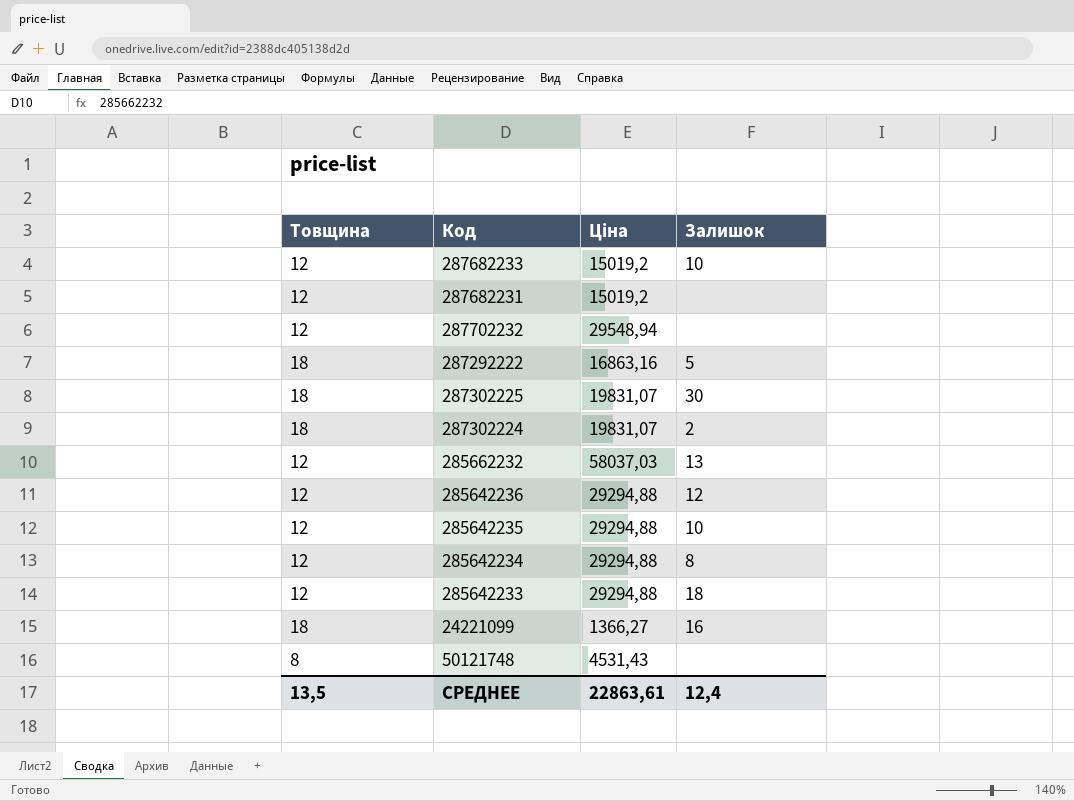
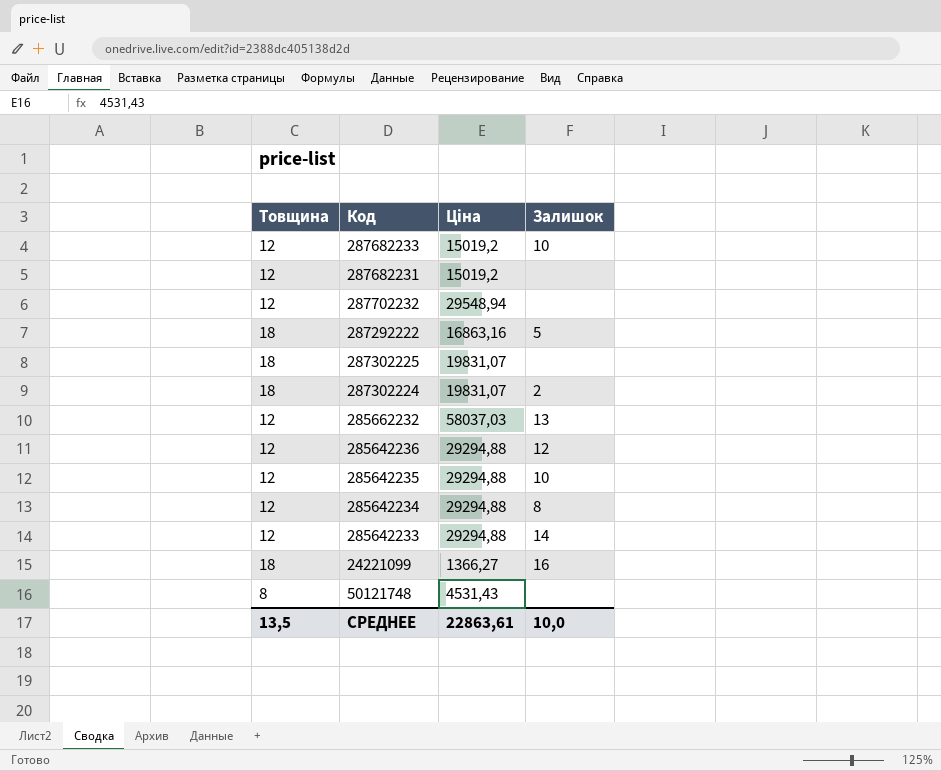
287302225 | Залишок: 30 -> none
285642233 | Залишок: 18 -> 14
СРЕДНЕЕ | Залишок: 12,4 -> 10,0

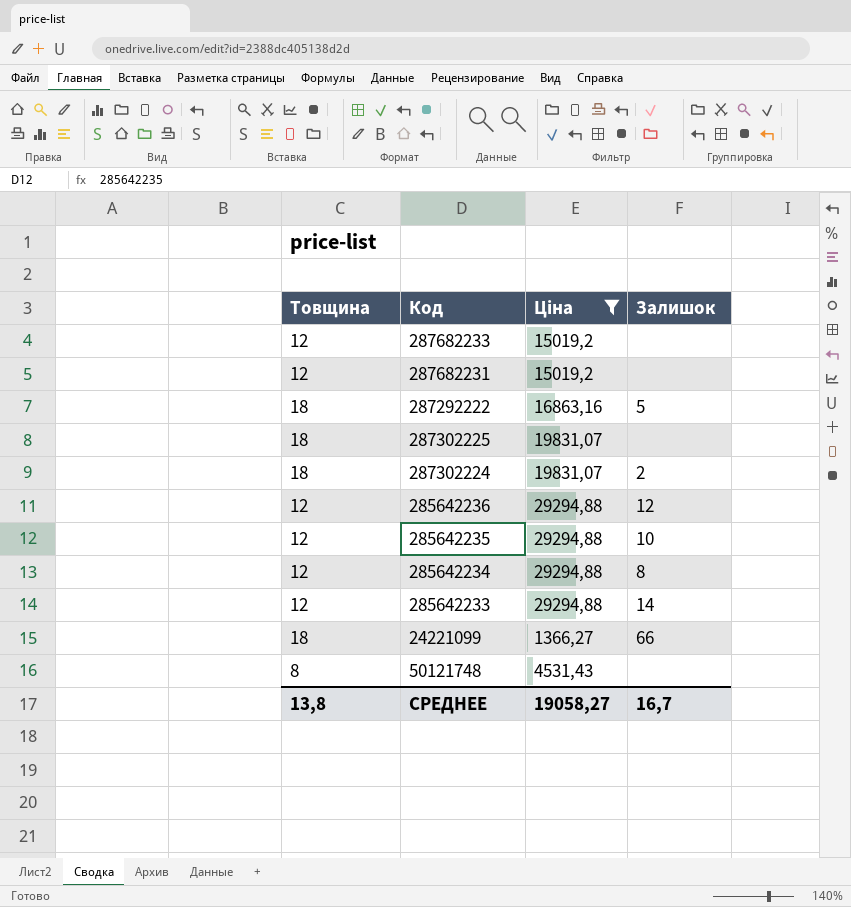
filter: none -> Ціна <= 29294,88
287682233 | Залишок: 10 -> none
24221099 | Залишок: 16 -> 66
СРЕДНЕЕ | Товщина: 13,5 -> 13,8
СРЕДНЕЕ | Ціна: 22863,61 -> 19058,27
СРЕДНЕЕ | Залишок: 10,0 -> 16,7

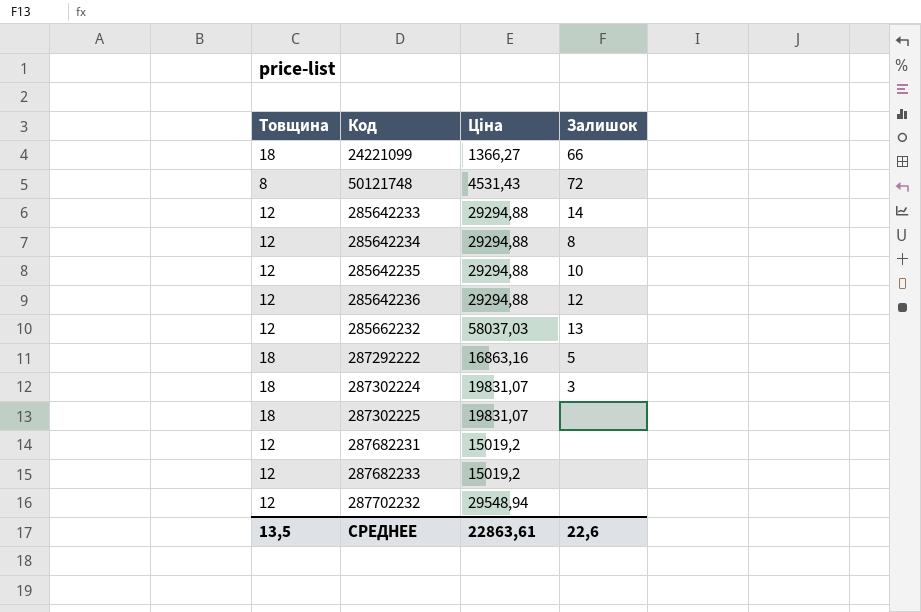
filter: Ціна <= 29294,88 -> none
row order: none -> Код ascending
50121748 | Залишок: none -> 72
287302224 | Залишок: 2 -> 3
СРЕДНЕЕ | Товщина: 13,8 -> 13,5
СРЕДНЕЕ | Ціна: 19058,27 -> 22863,61
СРЕДНЕЕ | Залишок: 16,7 -> 22,6

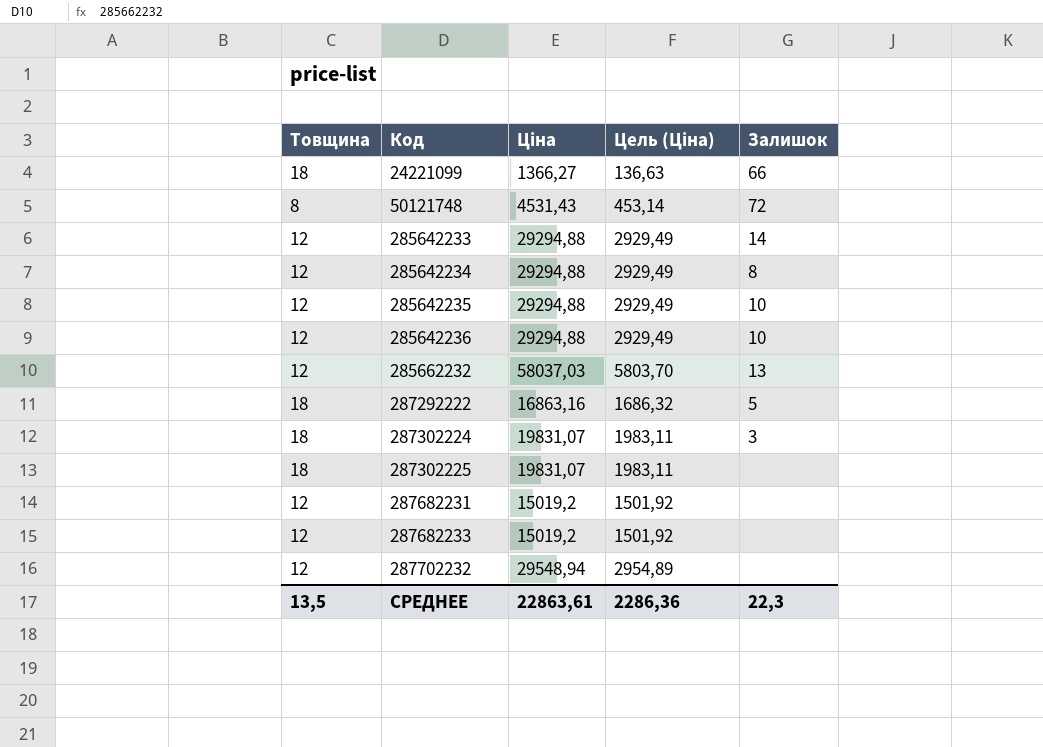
column Цель (Ціна) | formula: none -> [Ціна] * 0,1
285642236 | Залишок: 12 -> 10
СРЕДНЕЕ | Залишок: 22,6 -> 22,3

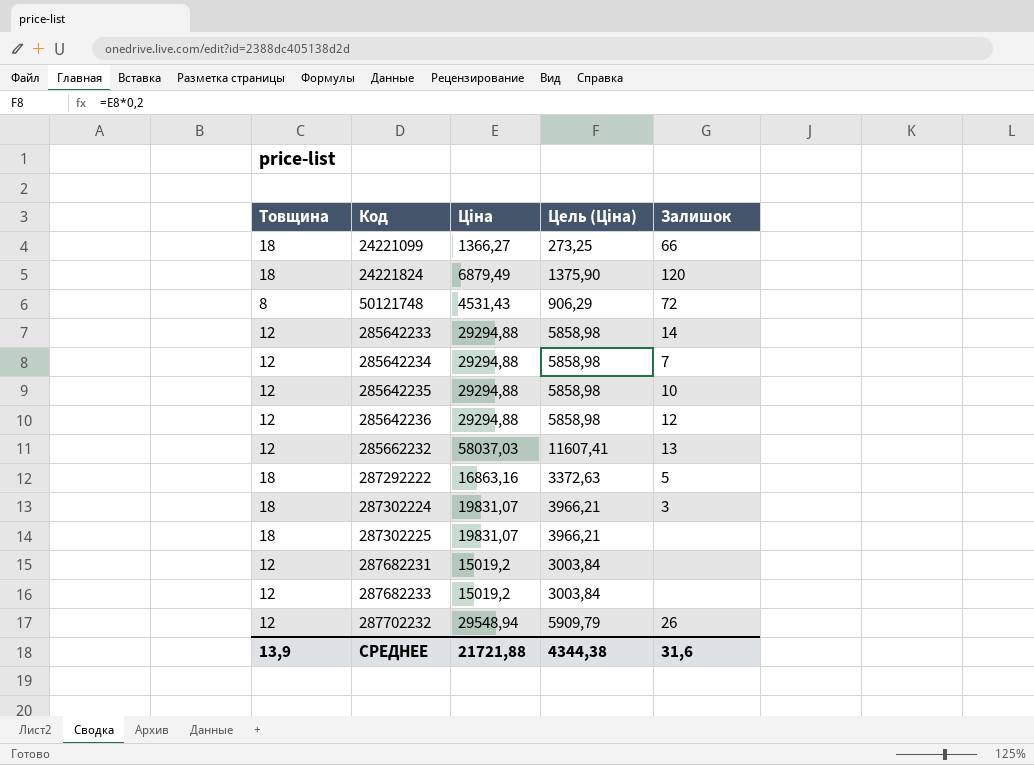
column Цель (Ціна) | formula: [Ціна] * 0,1 -> [Ціна] * 0,2
row 24221824: none -> 18 | 6879,49 | 1375,90 | 120
285642234 | Залишок: 8 -> 7
285642236 | Залишок: 10 -> 12
287702232 | Залишок: none -> 26
СРЕДНЕЕ | Товщина: 13,5 -> 13,9
СРЕДНЕЕ | Ціна: 22863,61 -> 21721,88
СРЕДНЕЕ | Цель (Ціна): 2286,36 -> 4344,38
СРЕДНЕЕ | Залишок: 22,3 -> 31,6

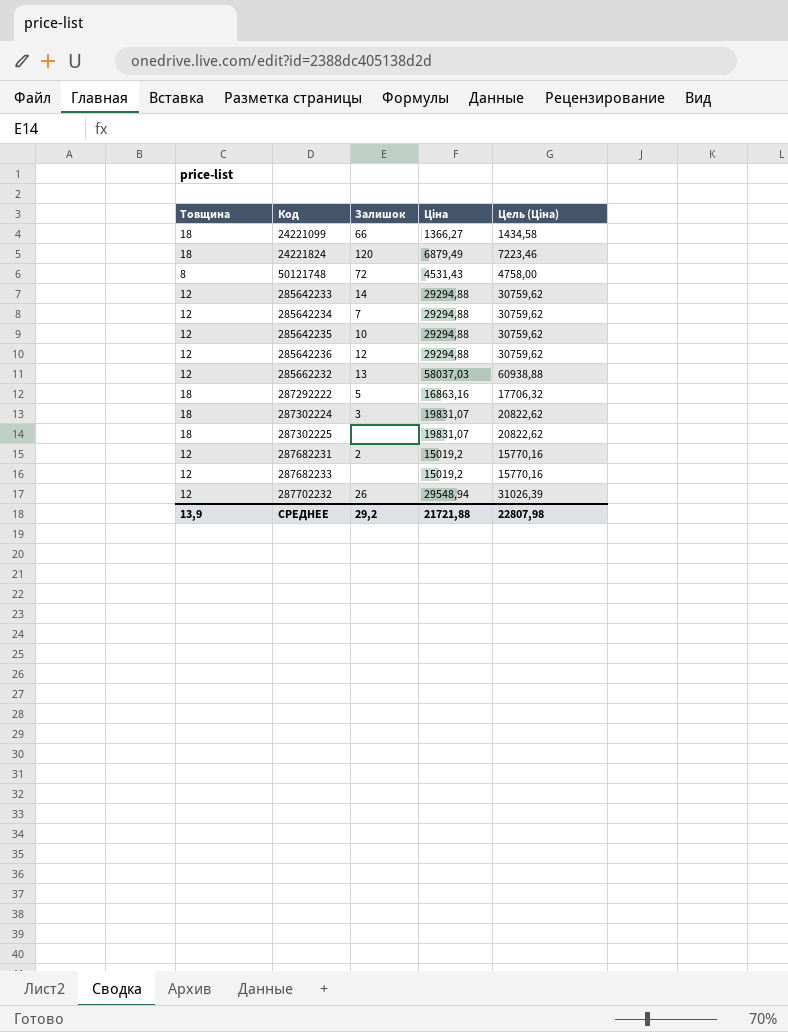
column Залишок | position: 5 -> 3
column Цель (Ціна) | formula: [Ціна] * 0,2 -> [Ціна] * 1,05
287682231 | Залишок: none -> 2
СРЕДНЕЕ | Залишок: 31,6 -> 29,2
СРЕДНЕЕ | Цель (Ціна): 4344,38 -> 22807,98

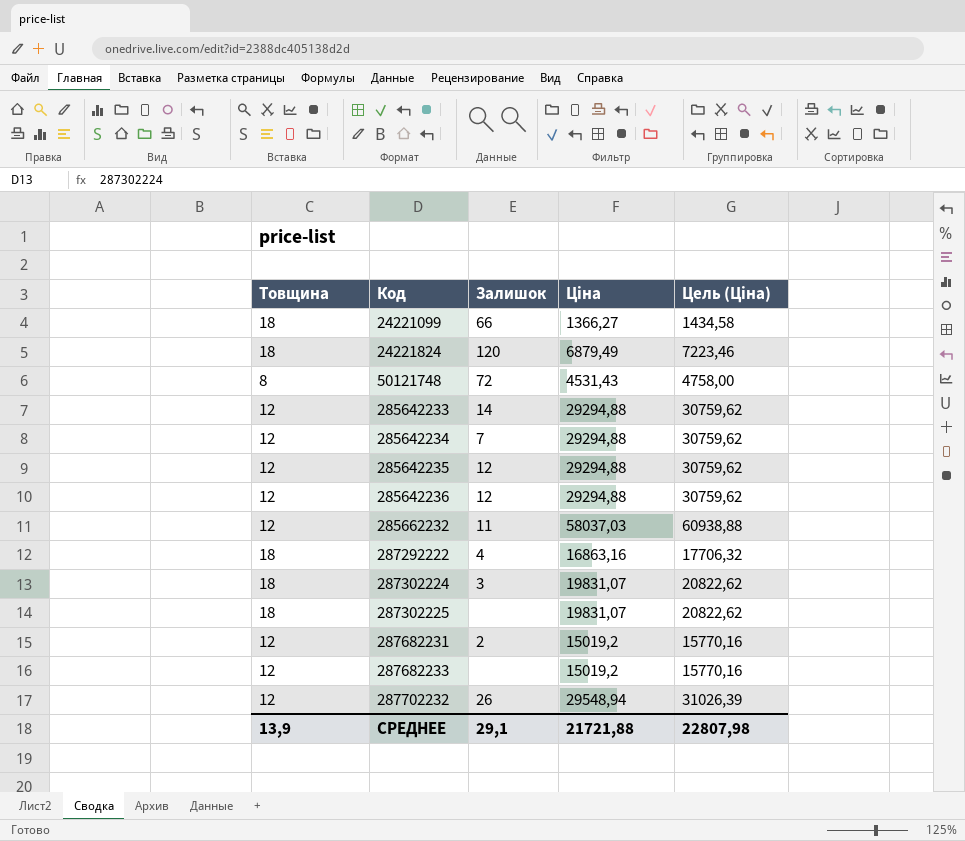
285642235 | Залишок: 10 -> 12
285662232 | Залишок: 13 -> 11
287292222 | Залишок: 5 -> 4
СРЕДНЕЕ | Залишок: 29,2 -> 29,1

